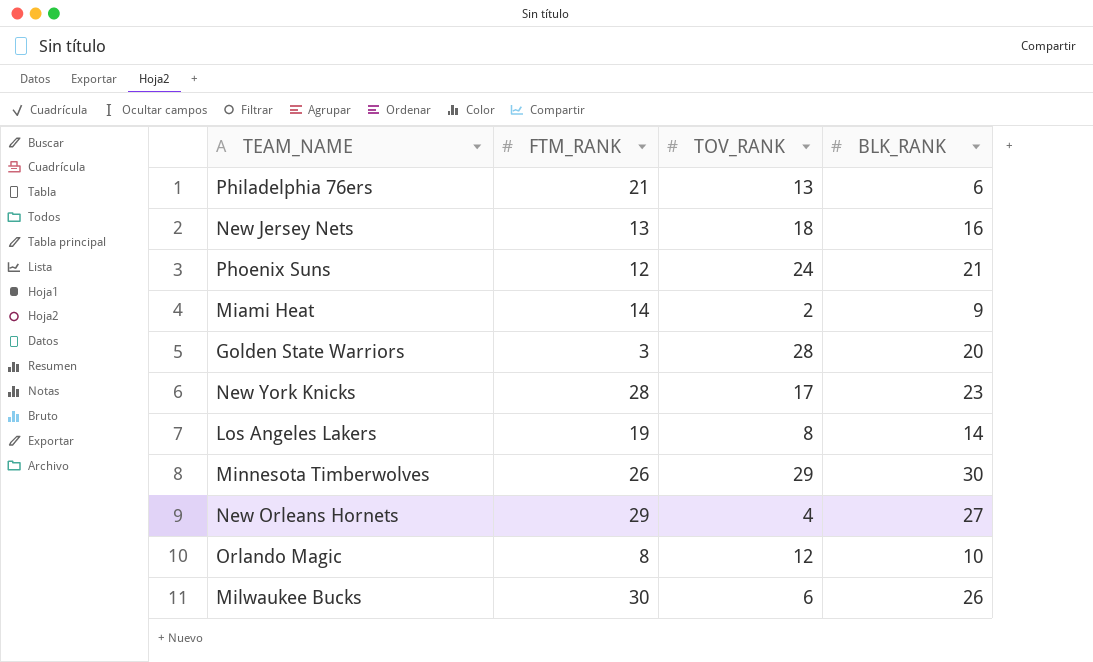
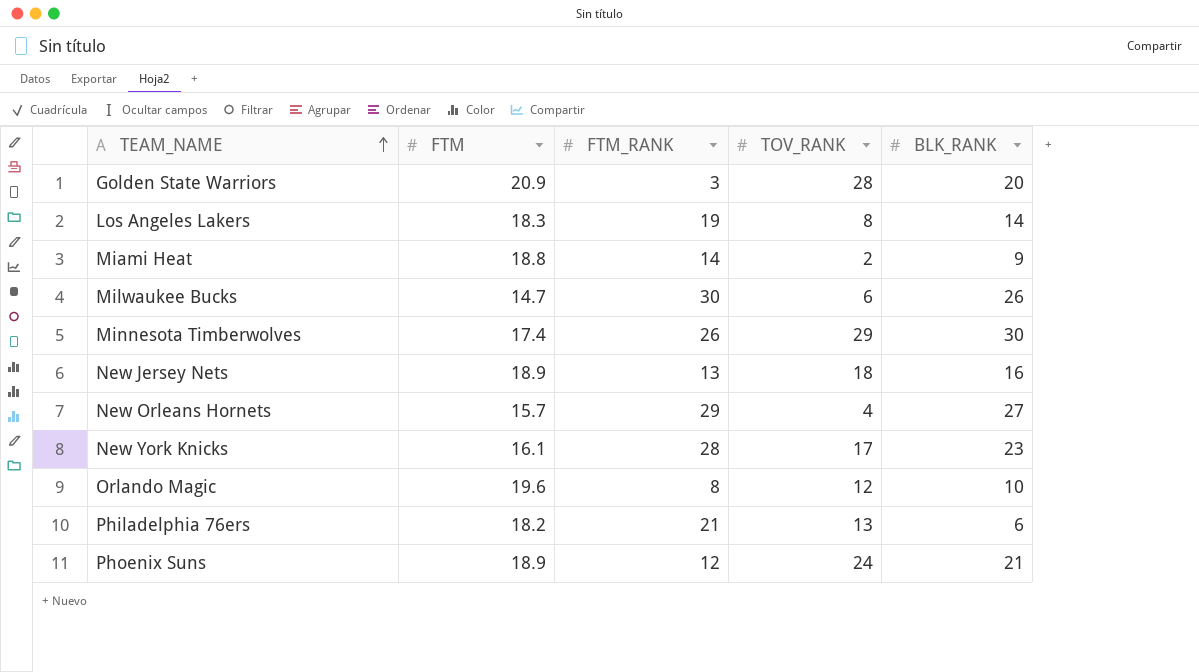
row order: none -> TEAM_NAME ascending
column FTM | position: none -> 2

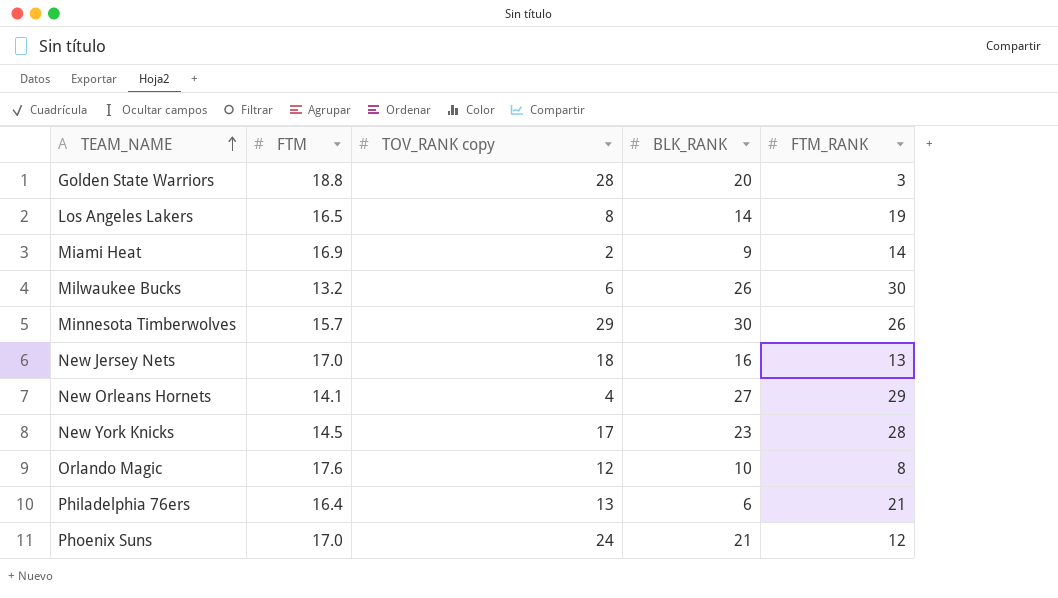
column name: TOV_RANK -> TOV_RANK copy
column FTM_RANK | position: 3 -> 5
Golden State Warriors | FTM: 20.9 -> 18.8
Los Angeles Lakers | FTM: 18.3 -> 16.5
Miami Heat | FTM: 18.8 -> 16.9
Milwaukee Bucks | FTM: 14.7 -> 13.2
Minnesota Timberwolves | FTM: 17.4 -> 15.7
New Jersey Nets | FTM: 18.9 -> 17.0
New Orleans Hornets | FTM: 15.7 -> 14.1
New York Knicks | FTM: 16.1 -> 14.5
Orlando Magic | FTM: 19.6 -> 17.6
Philadelphia 76ers | FTM: 18.2 -> 16.4
Phoenix Suns | FTM: 18.9 -> 17.0

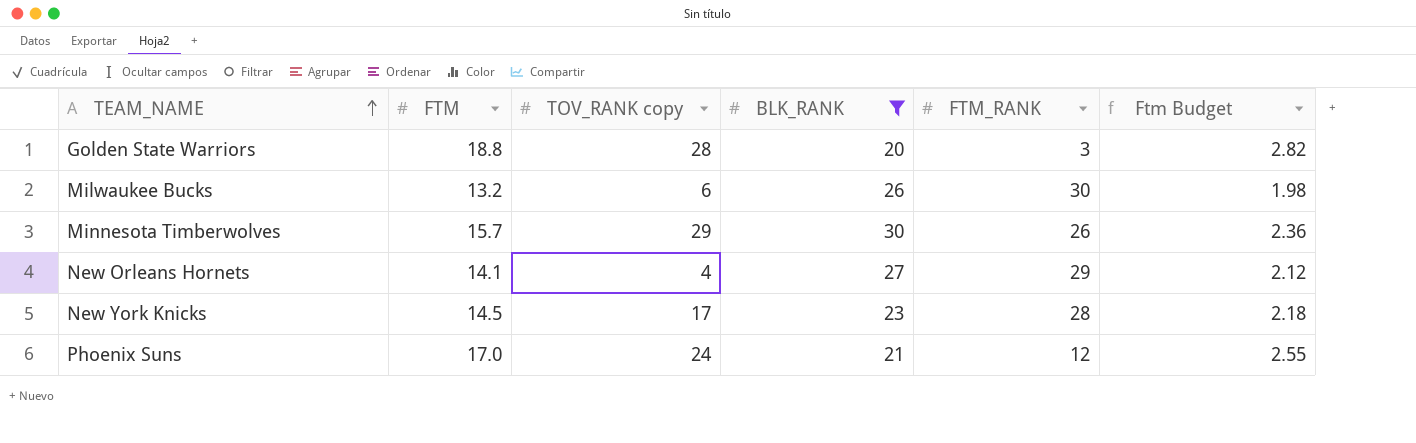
filter: none -> BLK_RANK >= 20
column Ftm Budget | formula: none -> [FTM] * 0.15

